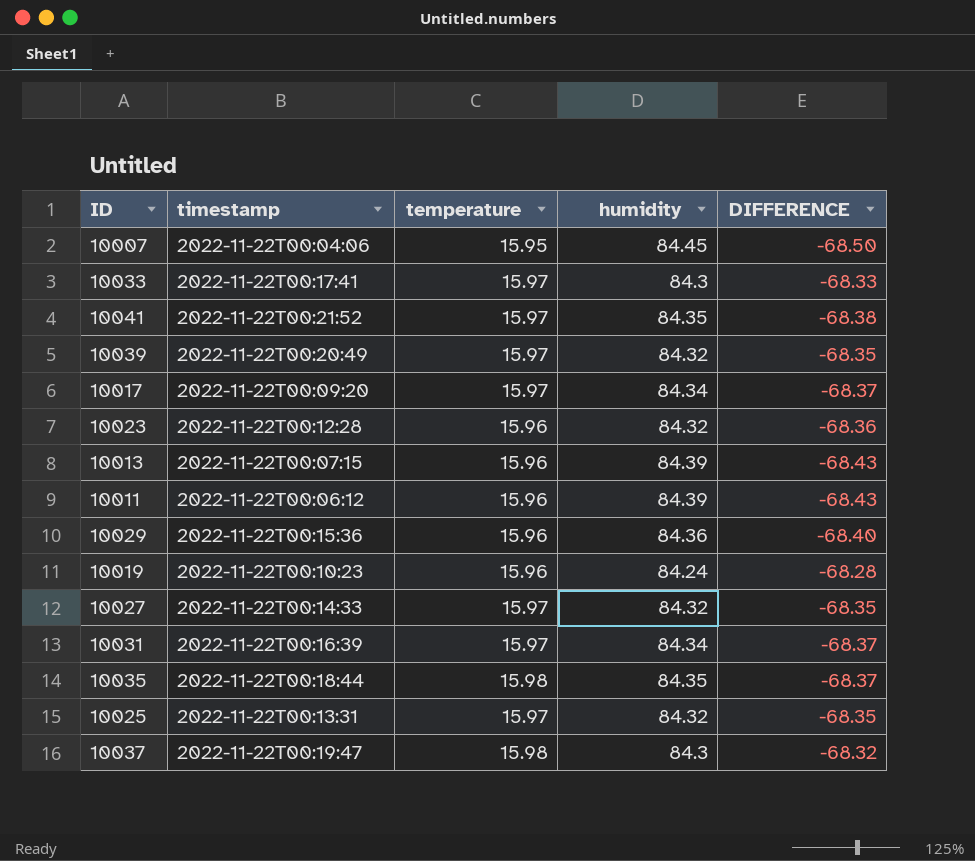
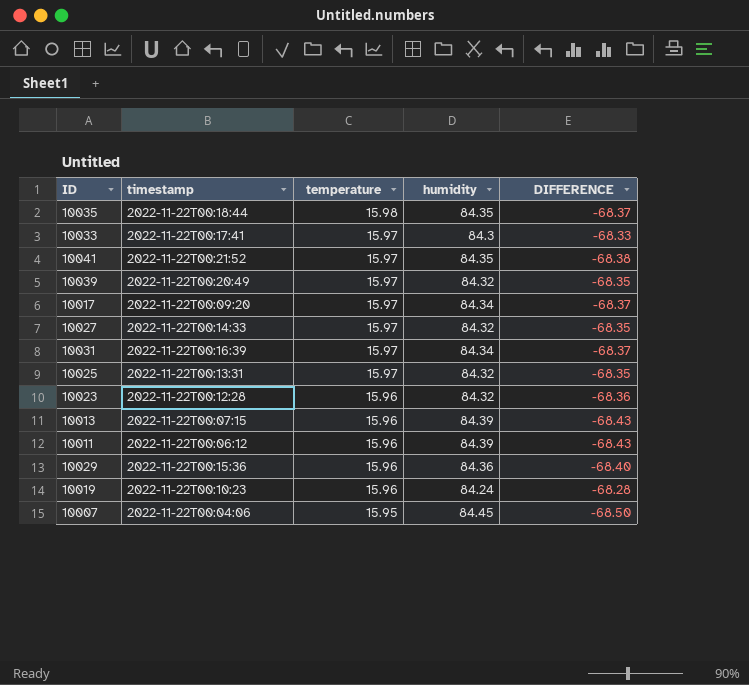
row order: none -> temperature descending
row 10037: 2022-11-22T00:19:47 | 15.98 | 84.3 | -68.32 -> none

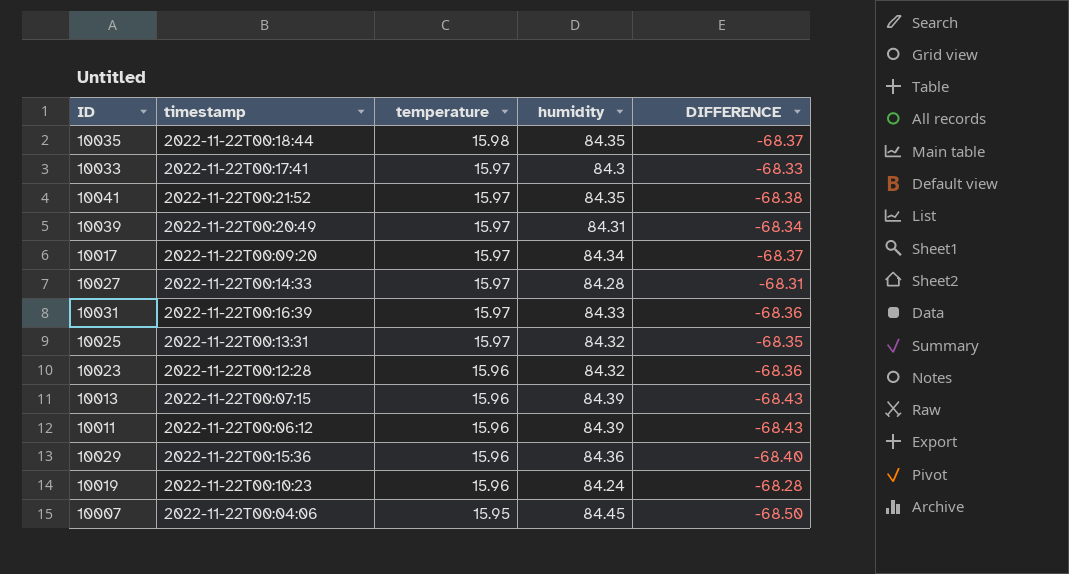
10039 | humidity: 84.32 -> 84.31
10039 | DIFFERENCE: -68.35 -> -68.34
10027 | humidity: 84.32 -> 84.28
10027 | DIFFERENCE: -68.35 -> -68.31
10031 | humidity: 84.34 -> 84.33
10031 | DIFFERENCE: -68.37 -> -68.36

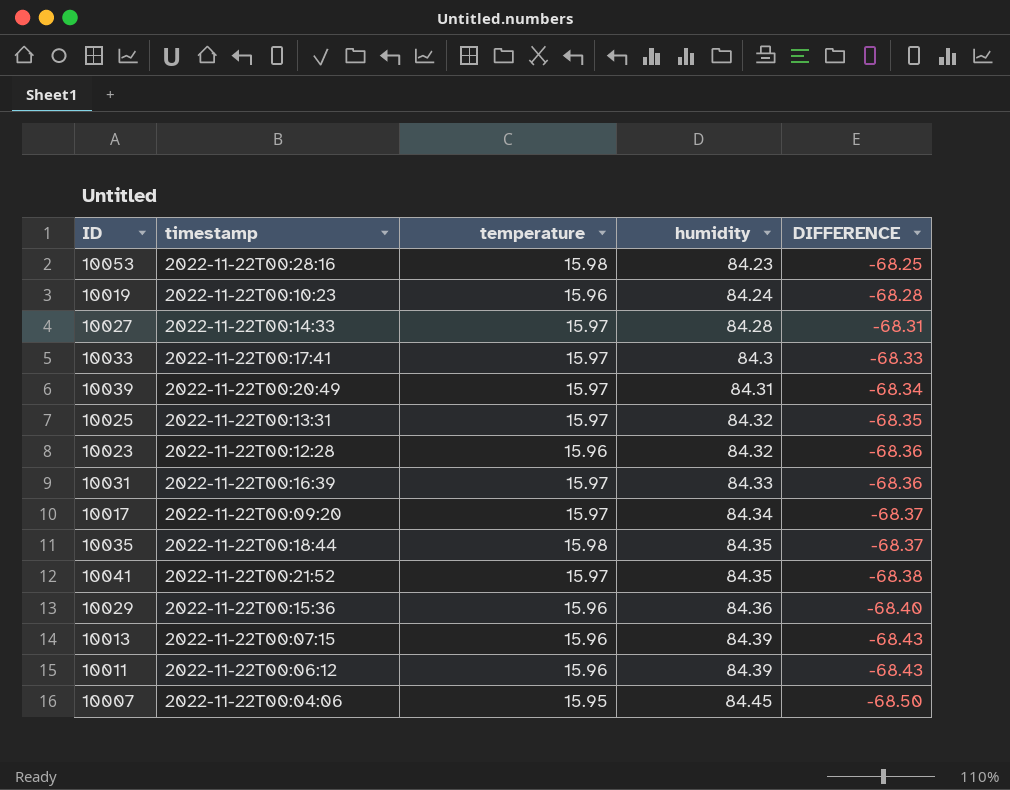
row order: temperature descending -> humidity ascending
row 10053: none -> 2022-11-22T00:28:16 | 15.98 | 84.23 | -68.25

